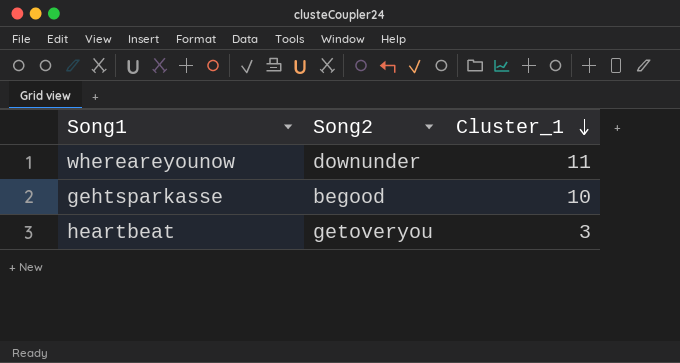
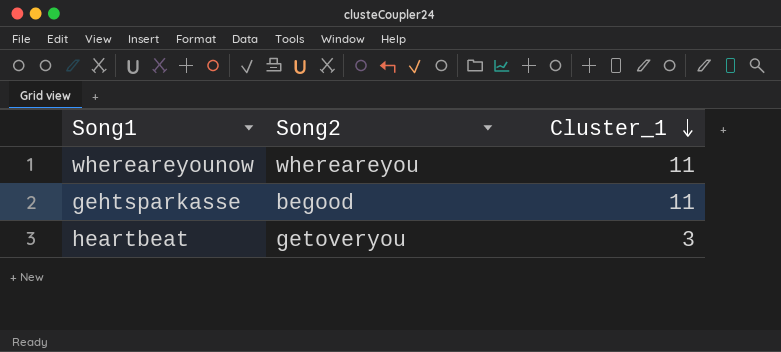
whereareyounow | Song2: downunder -> whereareyou
gehtsparkasse | Cluster_1: 10 -> 11

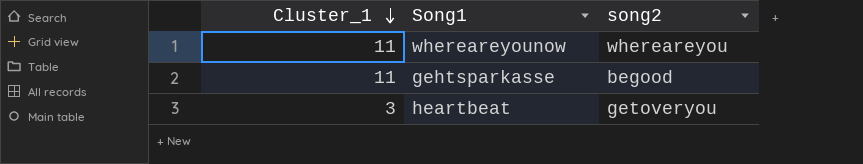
column Cluster_1 | position: 3 -> 1
column name: Song2 -> song2

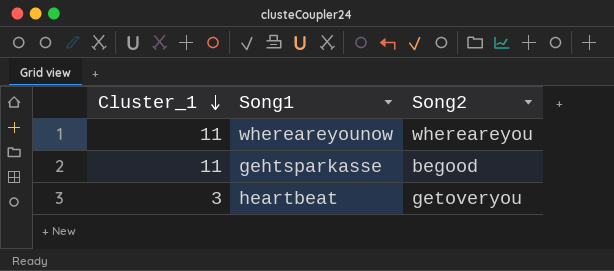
column name: song2 -> Song2

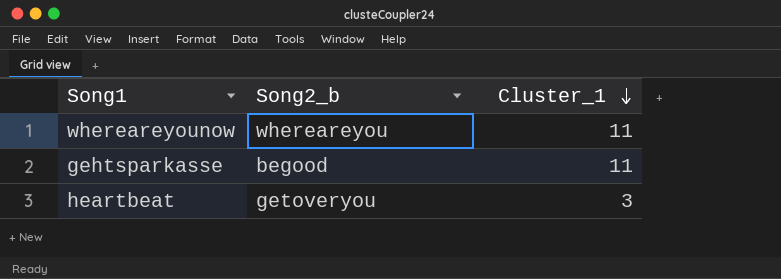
column name: Song2 -> Song2_b
column Cluster_1 | position: 1 -> 3

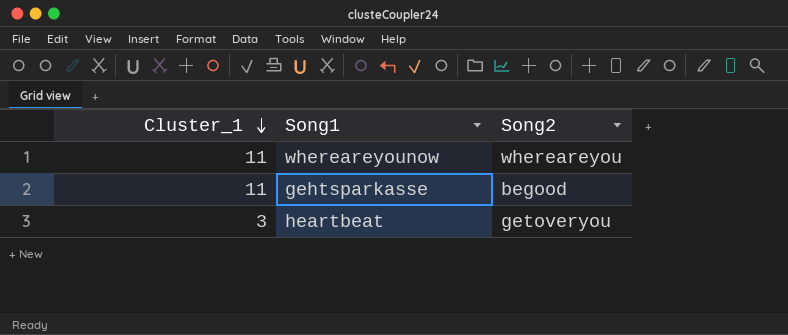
column Cluster_1 | position: 3 -> 1
column name: Song2_b -> Song2

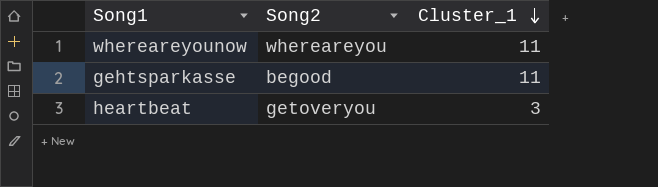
column Cluster_1 | position: 1 -> 3

